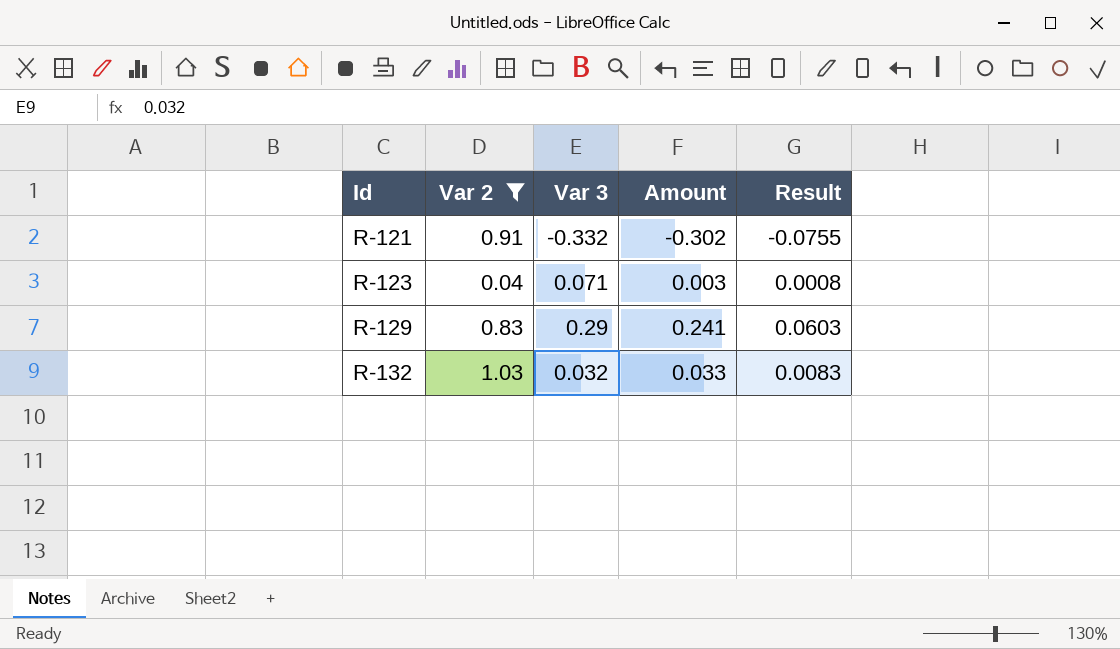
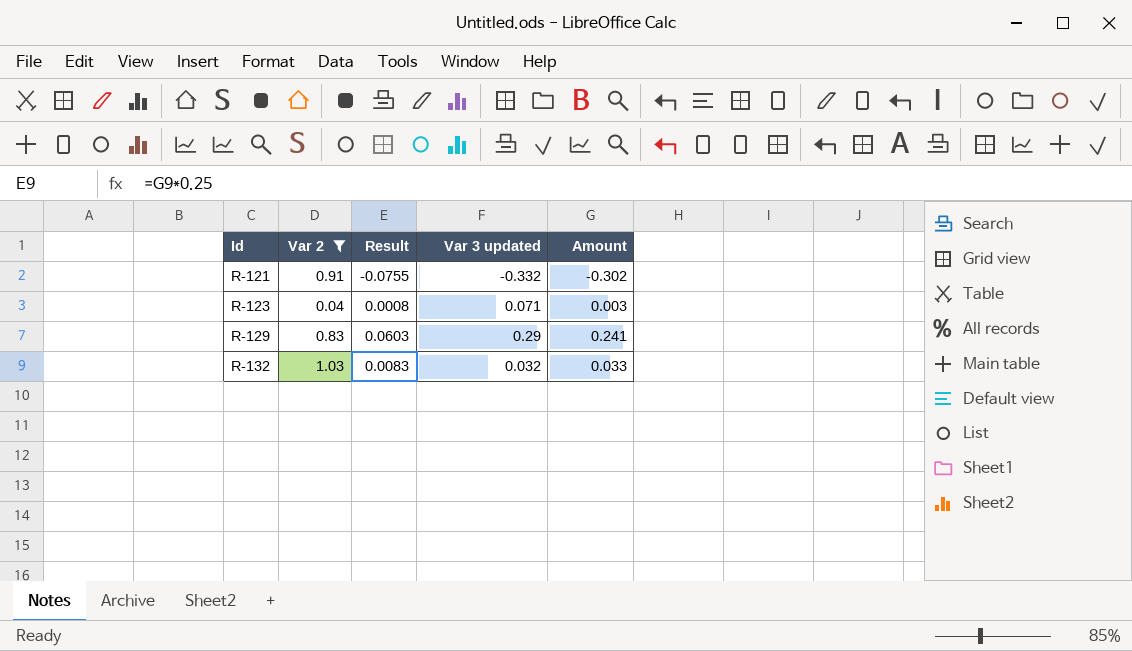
column Result | position: 5 -> 3
column name: Var 3 -> Var 3 updated

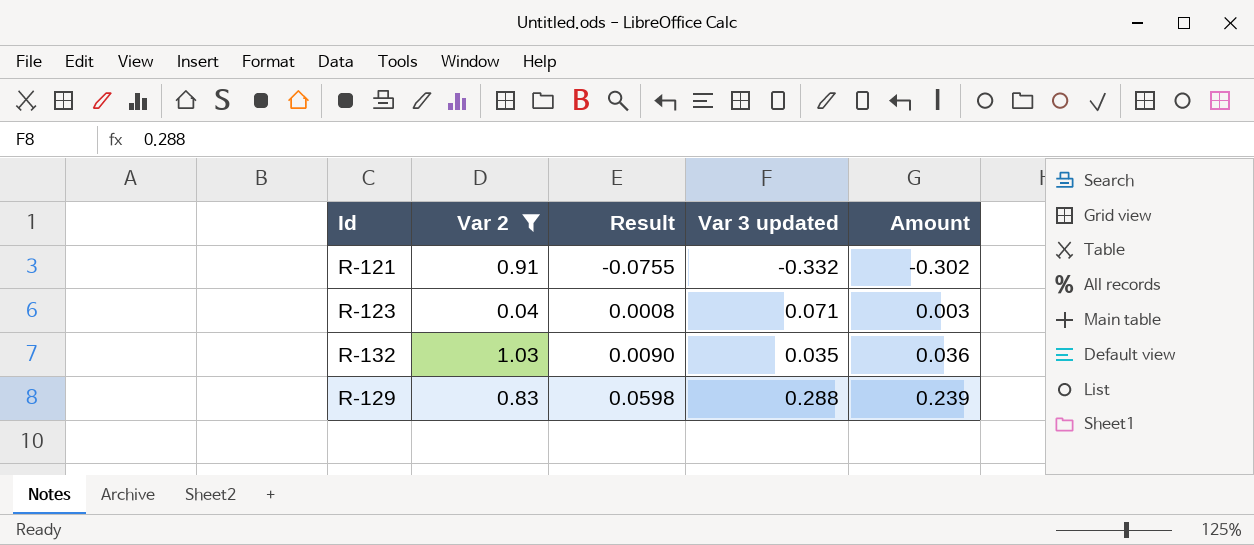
row order: Id ascending -> Result ascending
R-132 | Result: 0.0083 -> 0.0090
R-132 | Var 3 updated: 0.032 -> 0.035
R-132 | Amount: 0.033 -> 0.036
R-129 | Result: 0.0603 -> 0.0598
R-129 | Var 3 updated: 0.29 -> 0.288
R-129 | Amount: 0.241 -> 0.239

